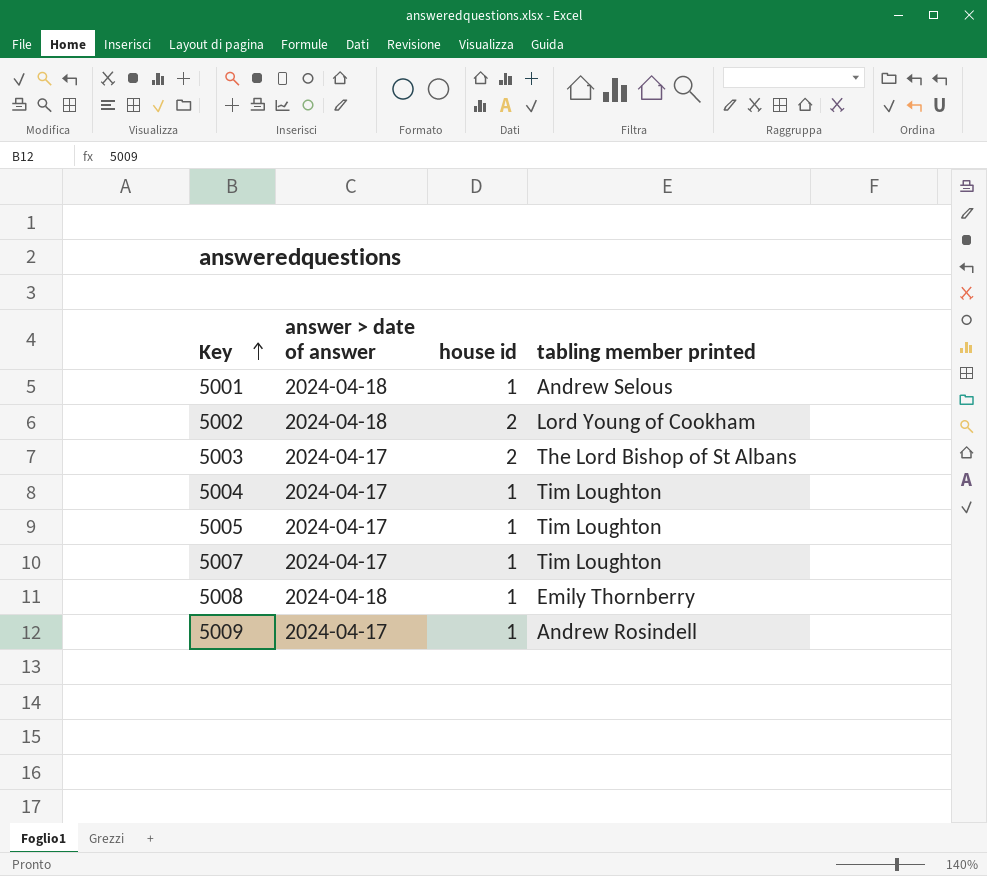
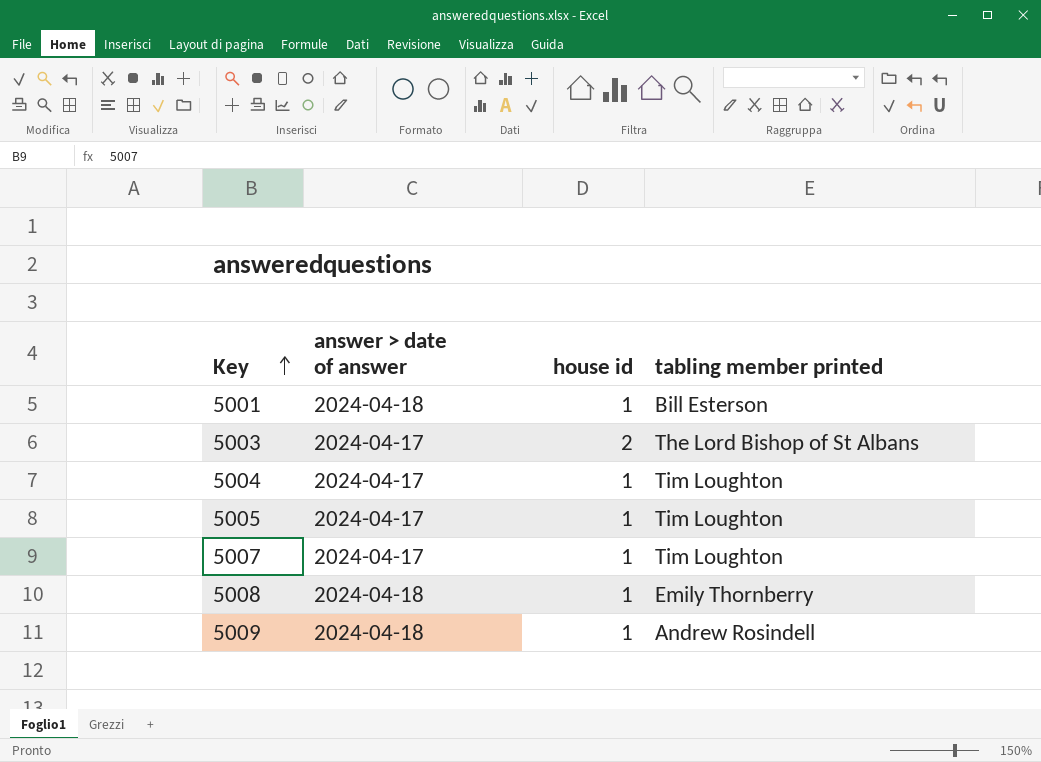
row 5002: 2024-04-18 | 2 | Lord Young of Cookham -> none
5001 | tabling member printed: Andrew Selous -> Bill Esterson
5009 | answer > date of answer: 2024-04-17 -> 2024-04-18

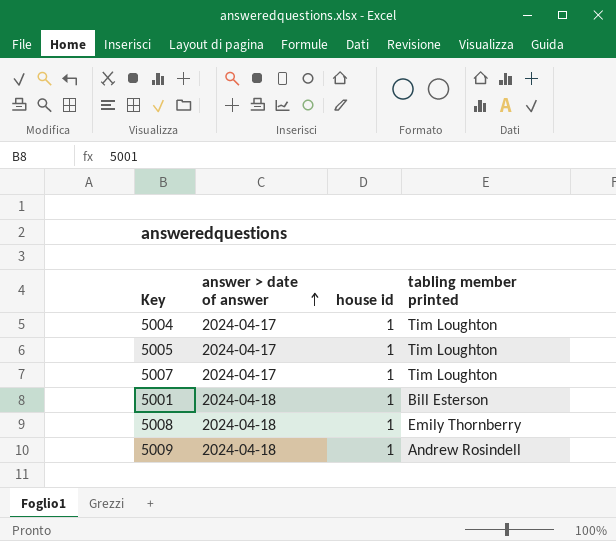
row order: Key ascending -> answer > date of answer ascending
row 5003: 2024-04-17 | 2 | The Lord Bishop of St Albans -> none

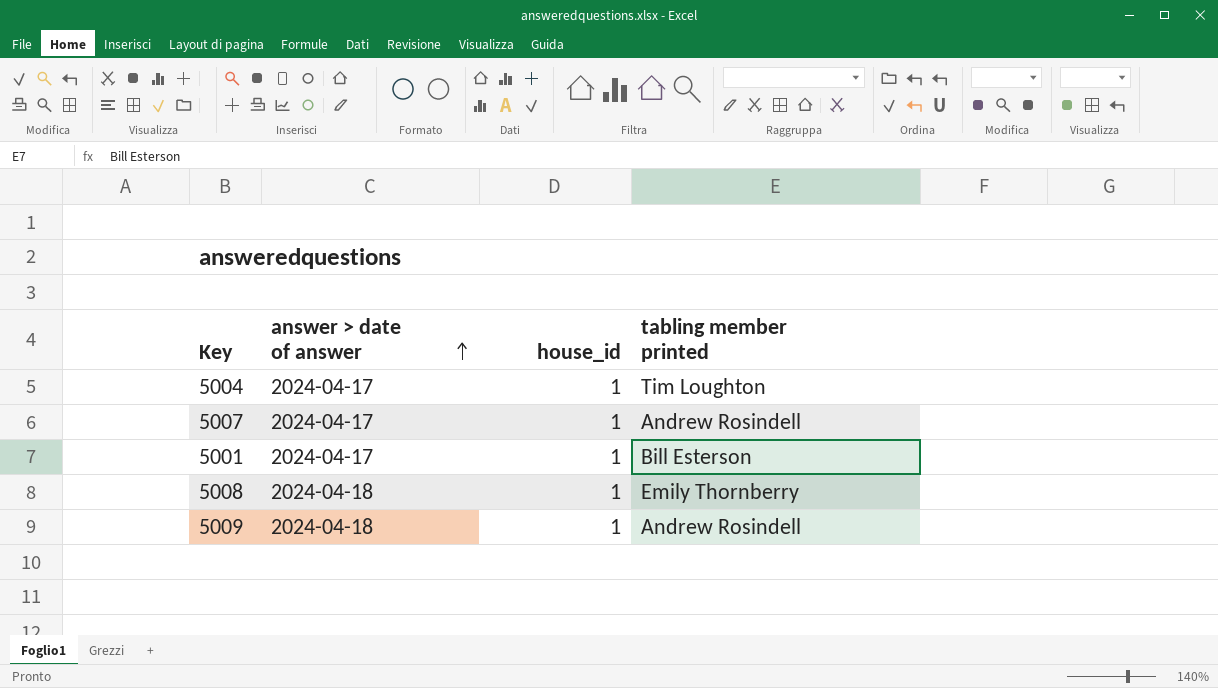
column name: house id -> house_id
row 5005: 2024-04-17 | 1 | Tim Loughton -> none
5007 | tabling member printed: Tim Loughton -> Andrew Rosindell
5001 | answer > date of answer: 2024-04-18 -> 2024-04-17

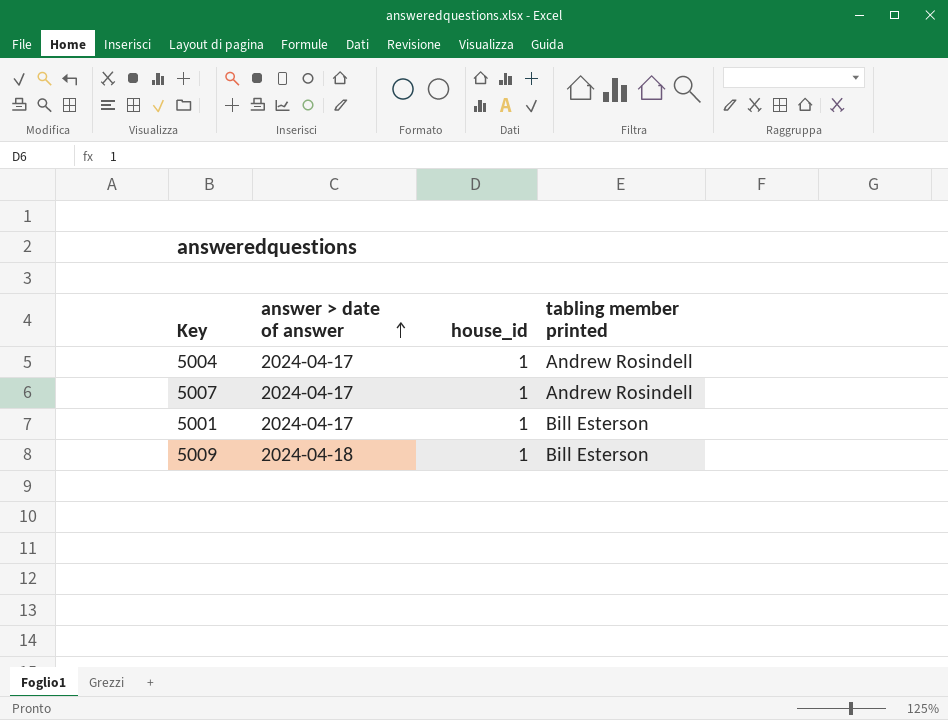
row 5008: 2024-04-18 | 1 | Emily Thornberry -> none
5004 | tabling member printed: Tim Loughton -> Andrew Rosindell
5009 | tabling member printed: Andrew Rosindell -> Bill Esterson

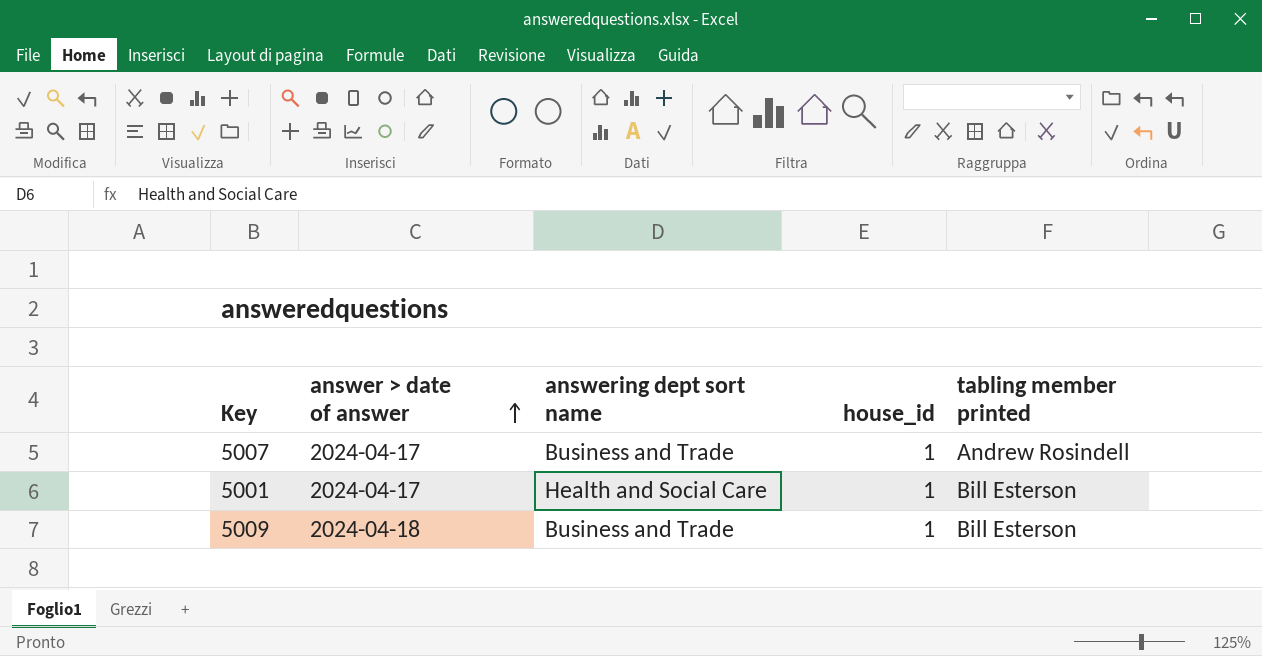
column answering dept sort name | position: none -> 3
row 5004: 2024-04-17 | 1 | Andrew Rosindell -> none

